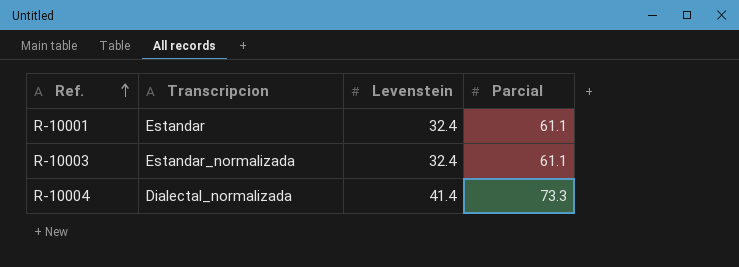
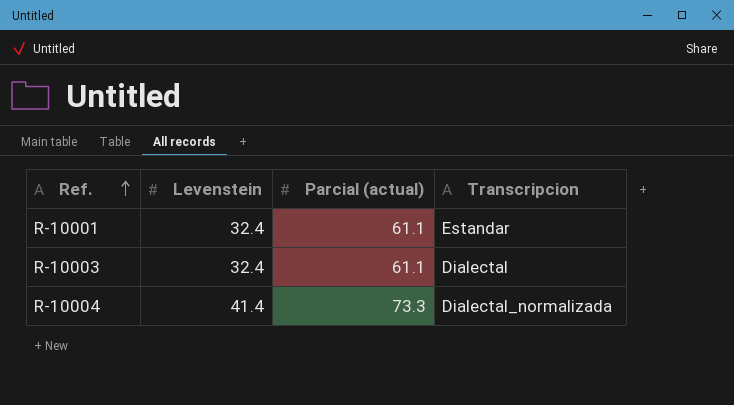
column name: Parcial -> Parcial (actual)
column Transcripcion | position: 2 -> 4
R-10003 | Transcripcion: Estandar_normalizada -> Dialectal

